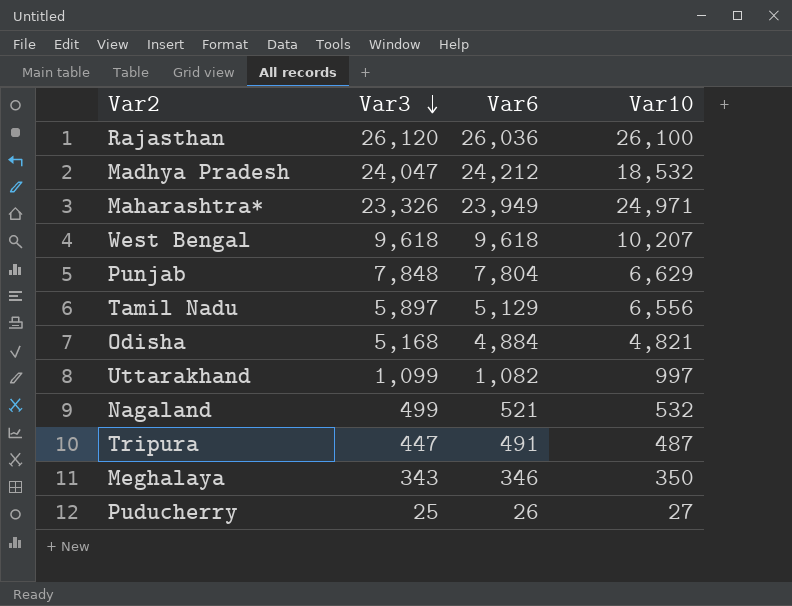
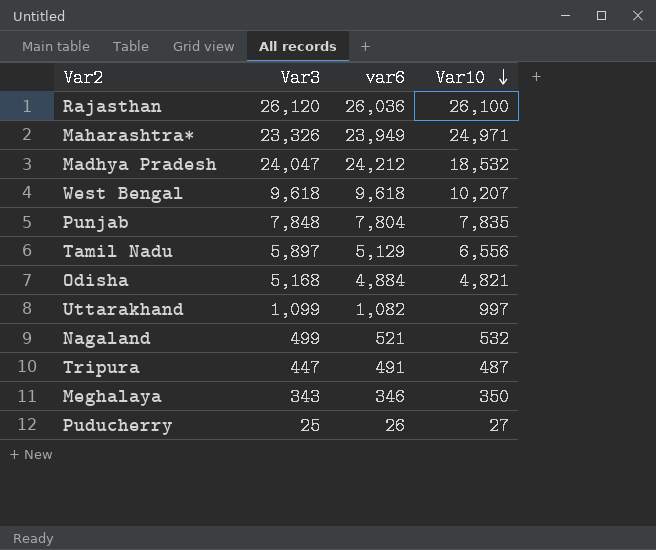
row order: Var3 descending -> Var10 descending
column name: Var6 -> var6
Punjab | Var10: 6,629 -> 7,835

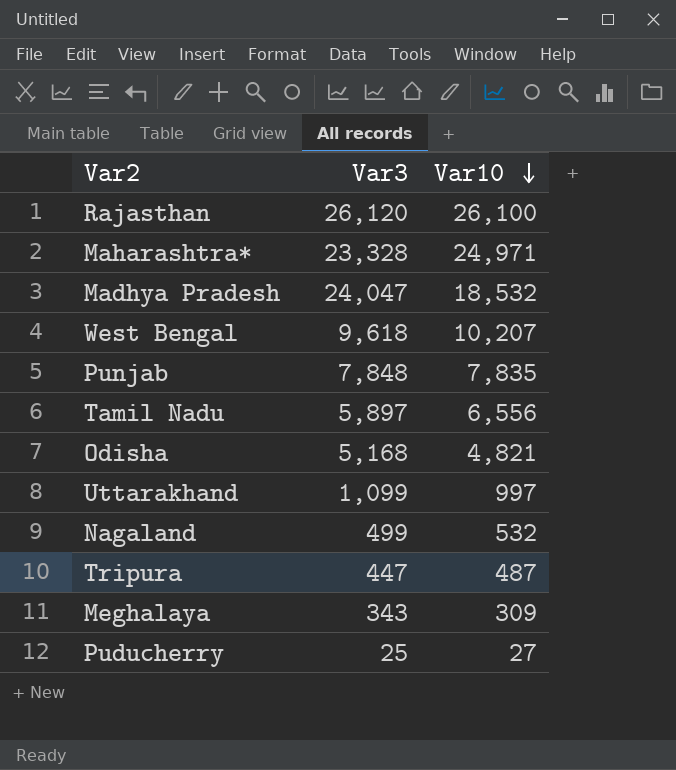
column var6 | position: 3 -> none
Maharashtra* | Var3: 23,326 -> 23,328
Meghalaya | Var10: 350 -> 309

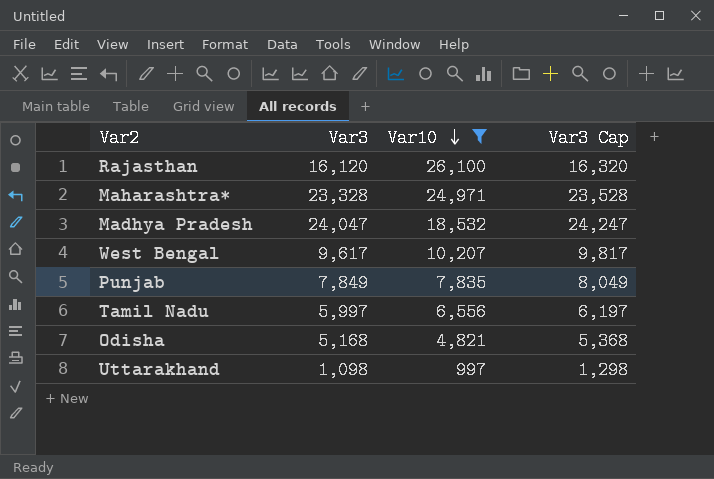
filter: none -> Var10 >= 997
column Var3 Cap | formula: none -> [Var3] + 200
Rajasthan | Var3: 26,120 -> 16,120
West Bengal | Var3: 9,618 -> 9,617
Punjab | Var3: 7,848 -> 7,849
Tamil Nadu | Var3: 5,897 -> 5,997
Uttarakhand | Var3: 1,099 -> 1,098

